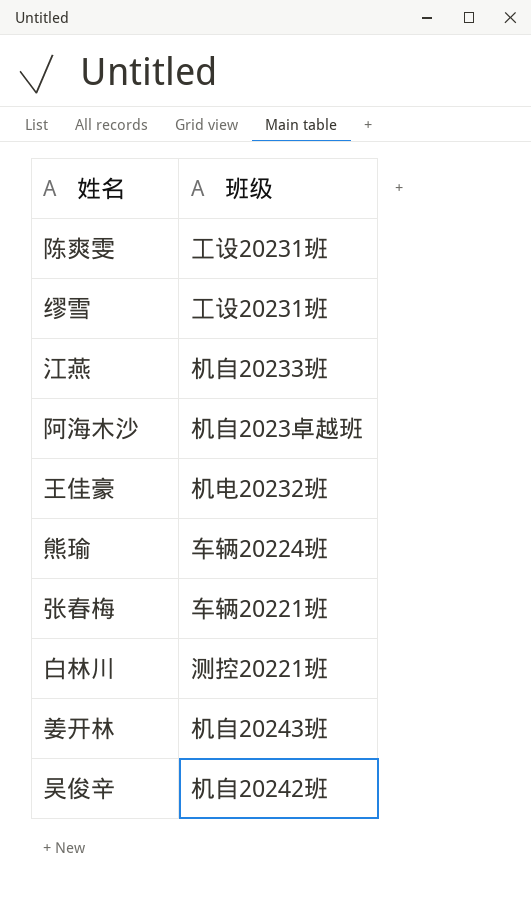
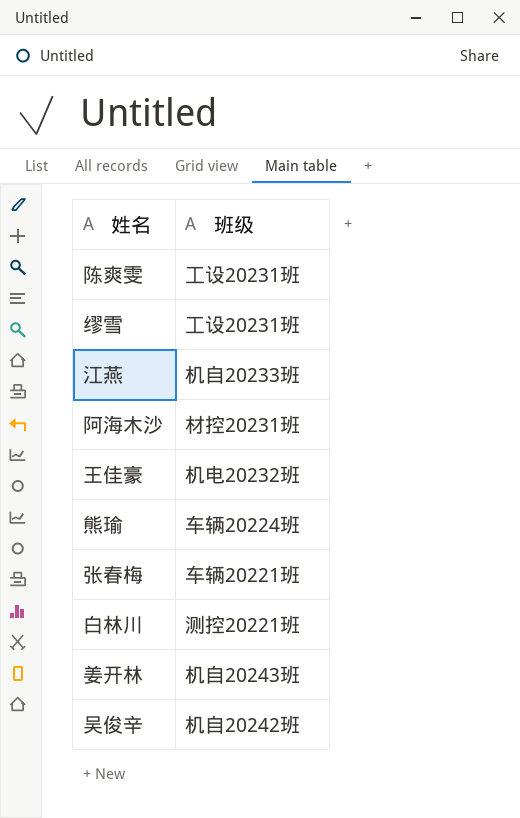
阿海木沙 | 班级: 机自2023卓越班 -> 材控20231班

